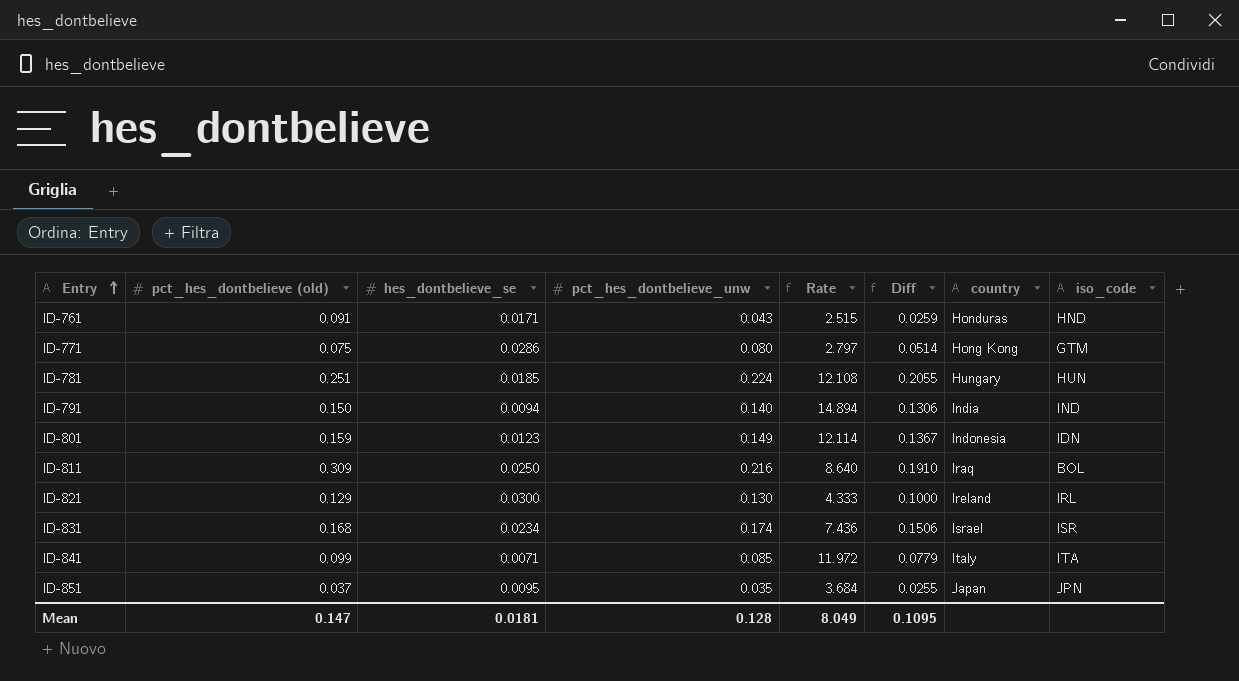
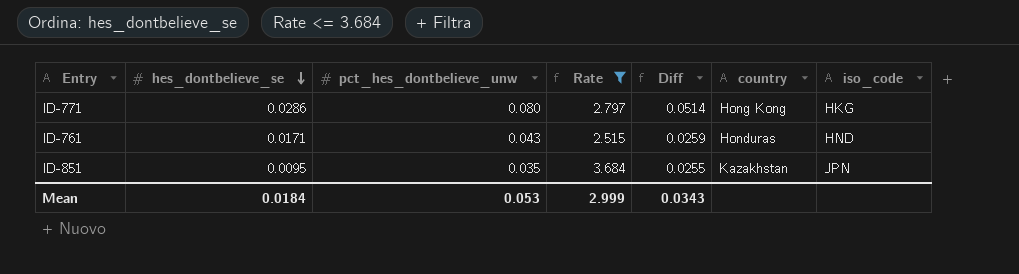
filter: none -> Rate <= 3.684
row order: Entry ascending -> hes_dontbelieve_se descending
column pct_hes_dontbelieve (old) | position: 2 -> none
ID-771 | iso_code: GTM -> HKG
ID-851 | country: Japan -> Kazakhstan
Mean | hes_dontbelieve_se: 0.0181 -> 0.0184
Mean | pct_hes_dontbelieve_unw: 0.128 -> 0.053
Mean | Rate: 8.049 -> 2.999
Mean | Diff: 0.1095 -> 0.0343

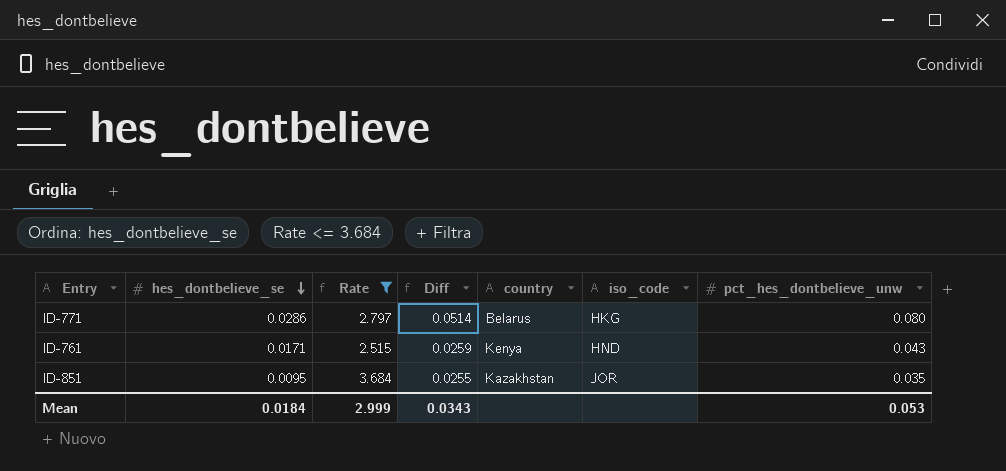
column pct_hes_dontbelieve_unw | position: 3 -> 7
ID-771 | country: Hong Kong -> Belarus
ID-761 | country: Honduras -> Kenya
ID-851 | iso_code: JPN -> JOR

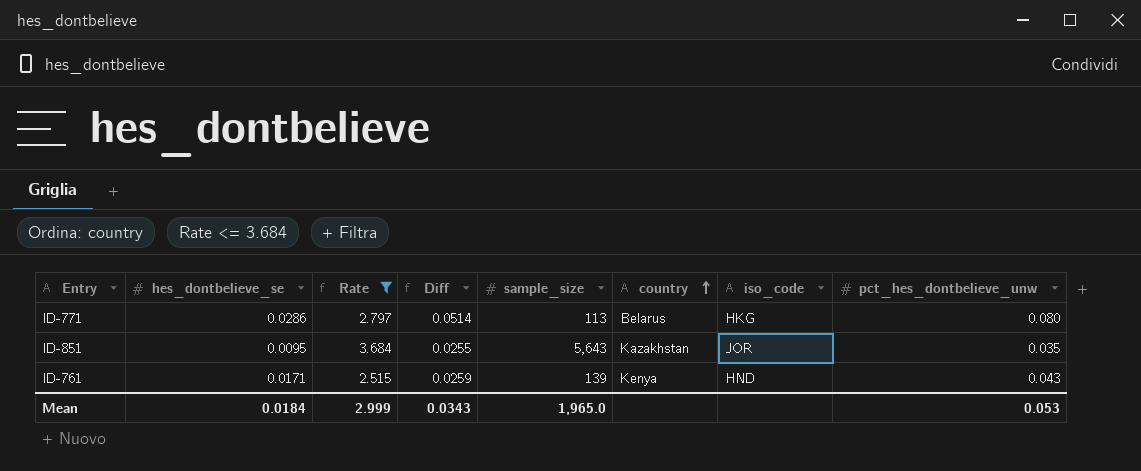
row order: hes_dontbelieve_se descending -> country ascending
column sample_size | position: none -> 5

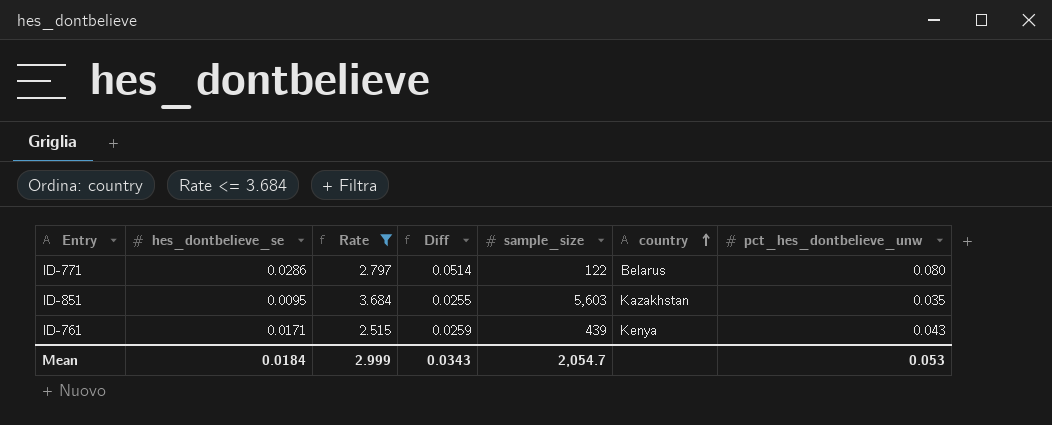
column iso_code | position: 7 -> none
ID-771 | sample_size: 113 -> 122
ID-851 | sample_size: 5,643 -> 5,603
ID-761 | sample_size: 139 -> 439
Mean | sample_size: 1,965.0 -> 2,054.7

